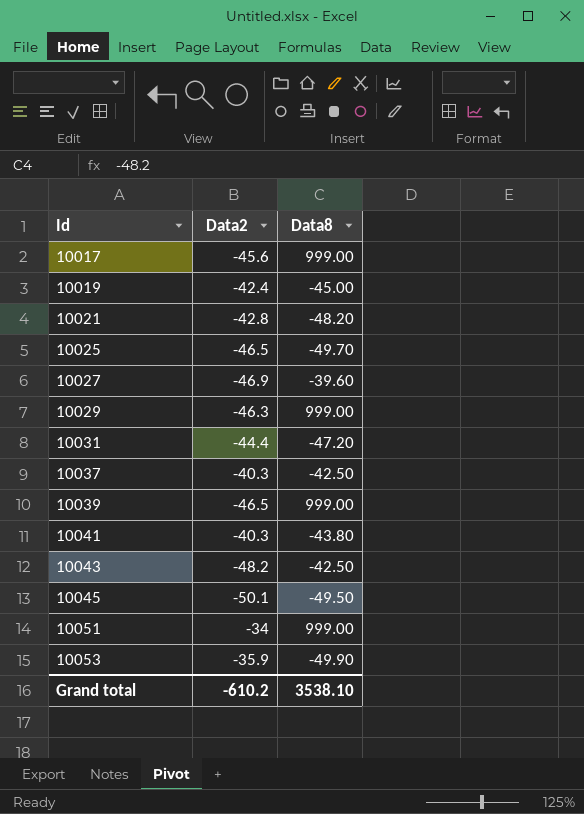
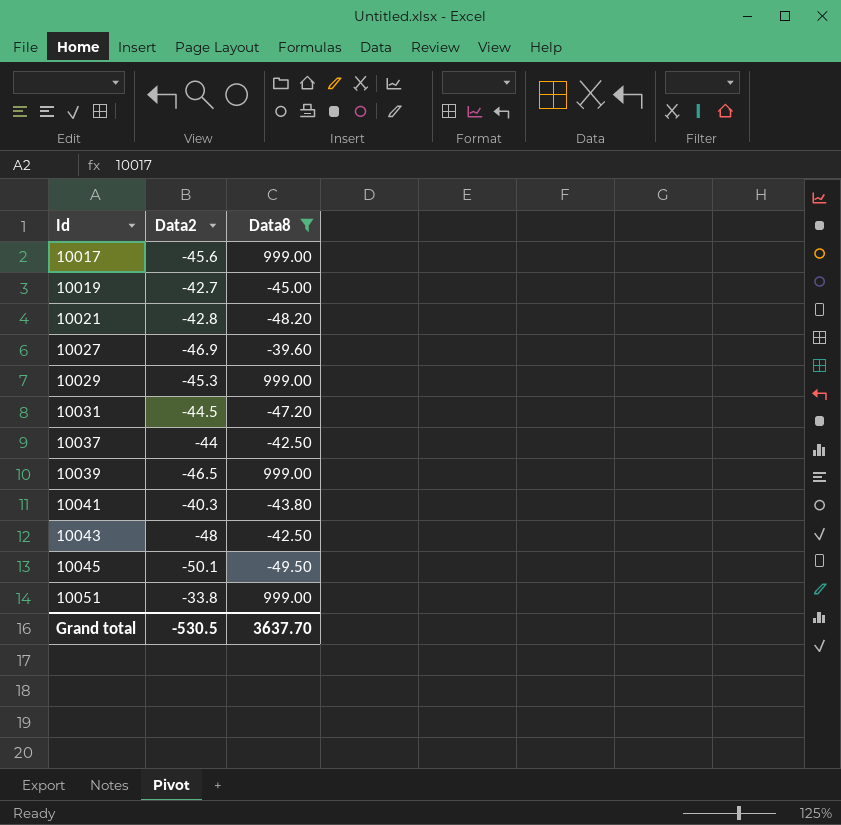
filter: none -> Data8 >= -49.50
10019 | Data2: -42.4 -> -42.7
10029 | Data2: -46.3 -> -45.3
10031 | Data2: -44.4 -> -44.5
10037 | Data2: -40.3 -> -44
10043 | Data2: -48.2 -> -48
10051 | Data2: -34 -> -33.8
Grand total | Data2: -610.2 -> -530.5
Grand total | Data8: 3538.10 -> 3637.70

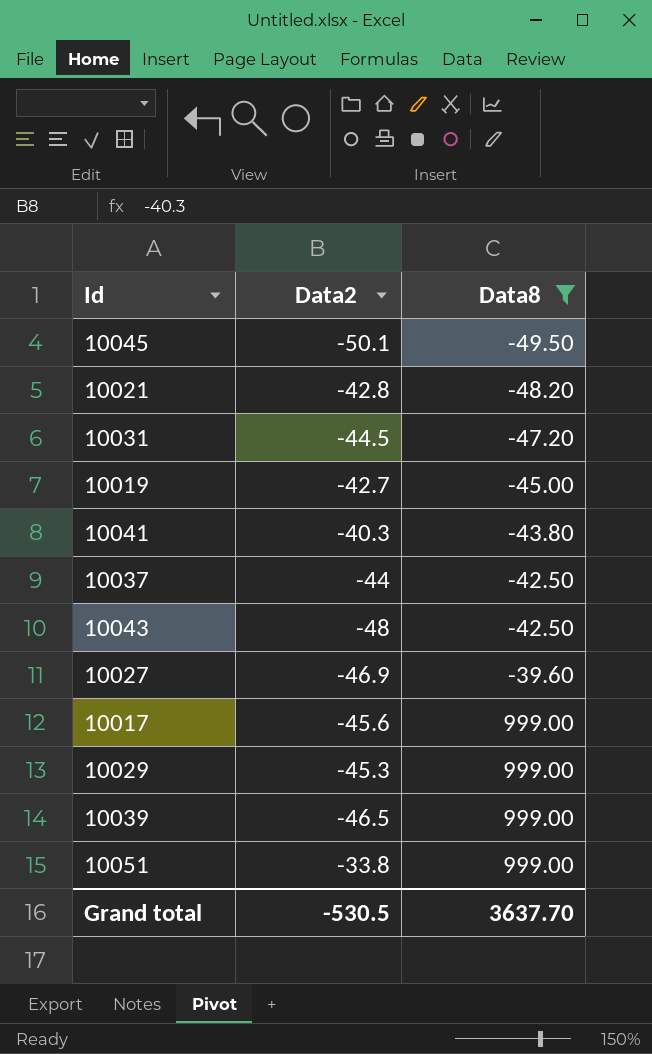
row order: Id ascending -> Data8 ascending

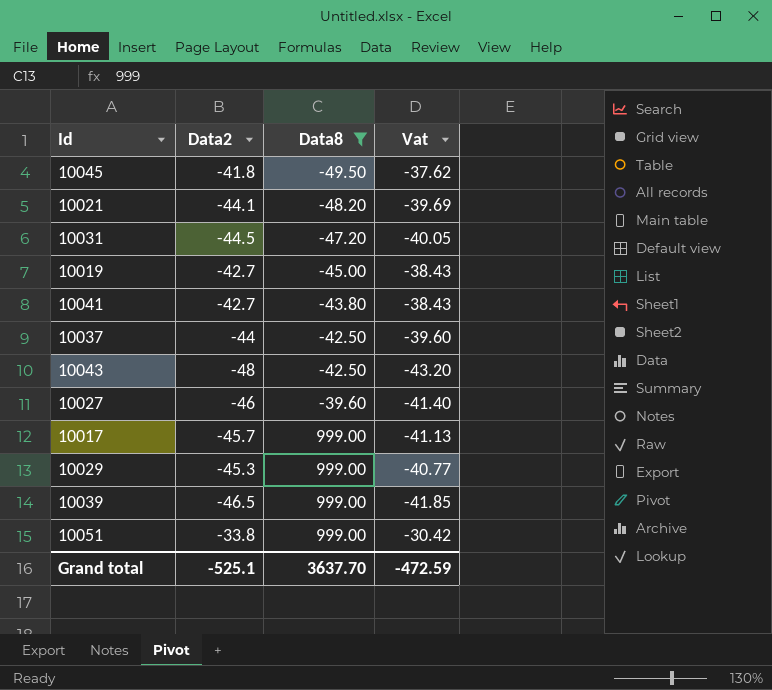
column Vat | formula: none -> [Data2] * 0.9
10045 | Data2: -50.1 -> -41.8
10021 | Data2: -42.8 -> -44.1
10041 | Data2: -40.3 -> -42.7
10027 | Data2: -46.9 -> -46
10017 | Data2: -45.6 -> -45.7
Grand total | Data2: -530.5 -> -525.1

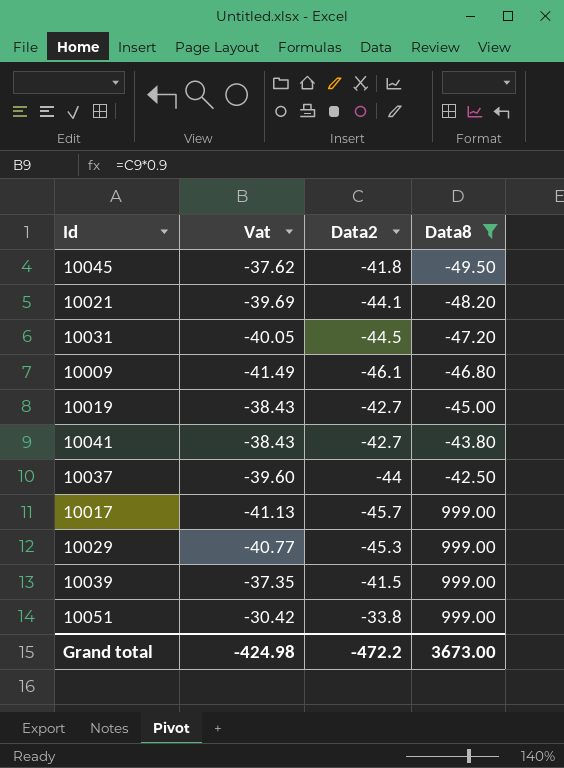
column Vat | position: 4 -> 2
row 10043: -48 | -42.50 | -43.20 -> none
row 10027: -46 | -39.60 | -41.40 -> none
row 10009: none -> -41.49 | -46.1 | -46.80
10039 | Vat: -41.85 -> -37.35
10039 | Data2: -46.5 -> -41.5
Grand total | Vat: -472.59 -> -424.98
Grand total | Data2: -525.1 -> -472.2
Grand total | Data8: 3637.70 -> 3673.00

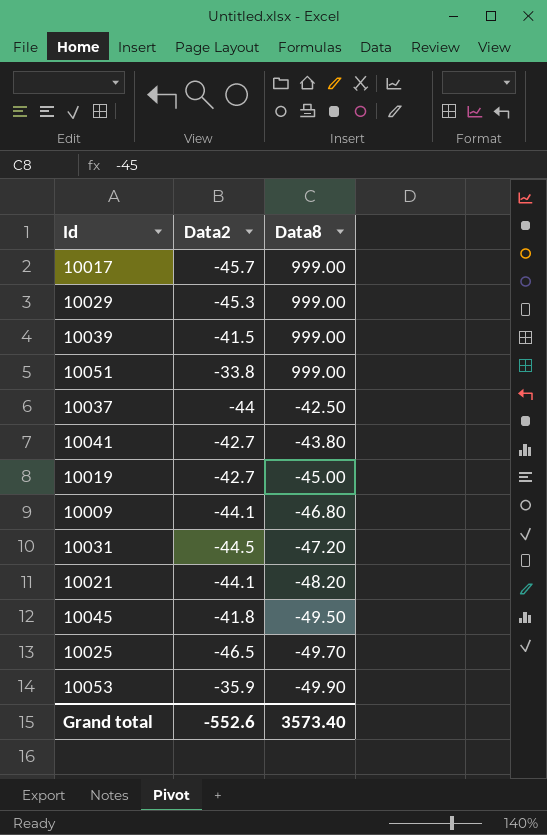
filter: Data8 >= -49.50 -> none
row order: Data8 ascending -> Data8 descending
column Vat | formula: [Data2] * 0.9 -> none
10009 | Data2: -46.1 -> -44.1
Grand total | Data2: -472.2 -> -552.6
Grand total | Data8: 3673.00 -> 3573.40

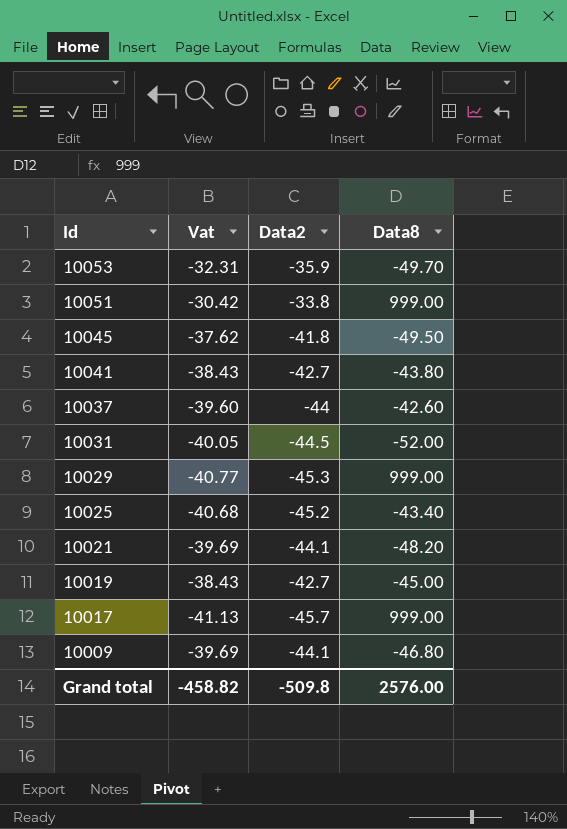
row order: Data8 descending -> Id descending
column Vat | formula: none -> [Data2] * 0.9
row 10039: -41.5 | 999.00 -> none
10053 | Data8: -49.90 -> -49.70
10037 | Data8: -42.50 -> -42.60
10031 | Data8: -47.20 -> -52.00
10025 | Data2: -46.5 -> -45.2
10025 | Data8: -49.70 -> -43.40
Grand total | Data2: -552.6 -> -509.8
Grand total | Data8: 3573.40 -> 2576.00

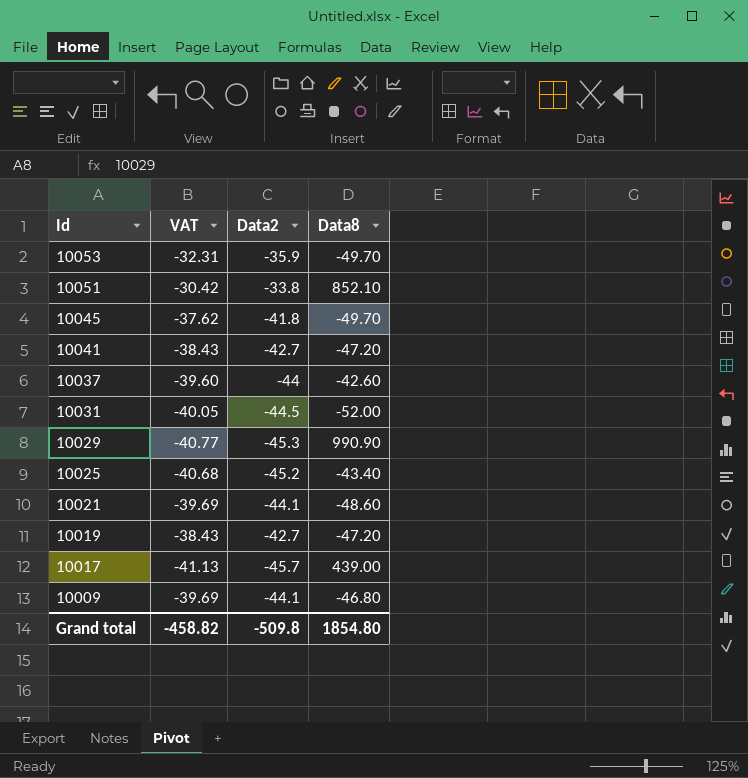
column name: Vat -> VAT
10051 | Data8: 999.00 -> 852.10
10045 | Data8: -49.50 -> -49.70
10041 | Data8: -43.80 -> -47.20
10029 | Data8: 999.00 -> 990.90
10021 | Data8: -48.20 -> -48.60
10019 | Data8: -45.00 -> -47.20
10017 | Data8: 999.00 -> 439.00
Grand total | Data8: 2576.00 -> 1854.80

